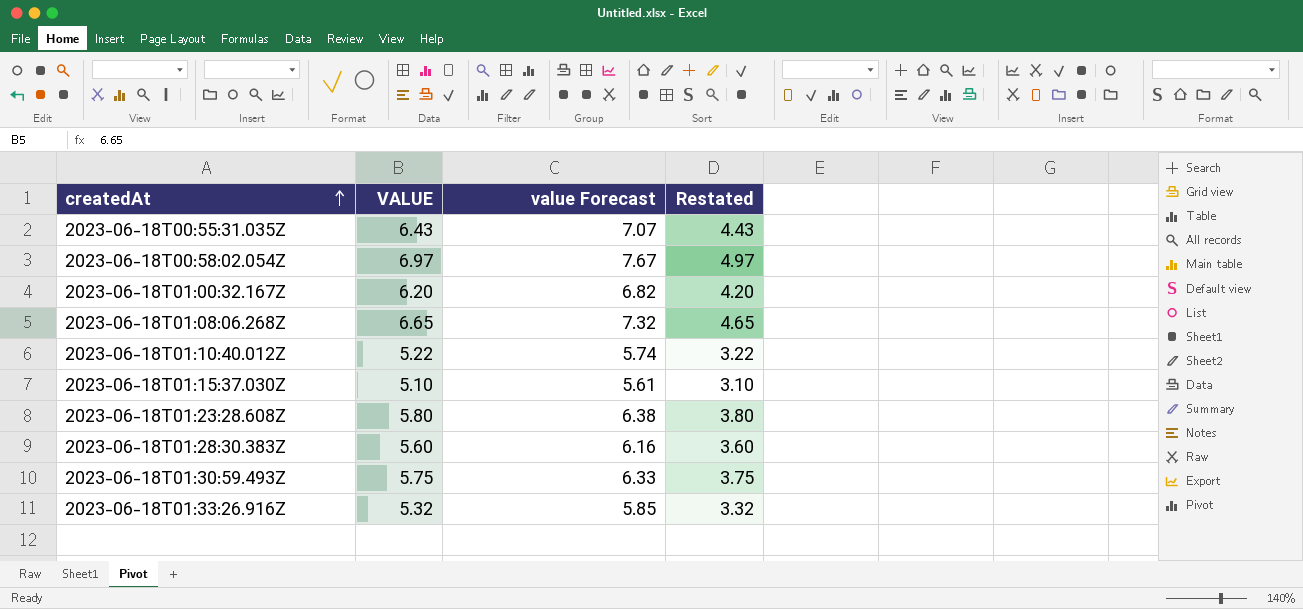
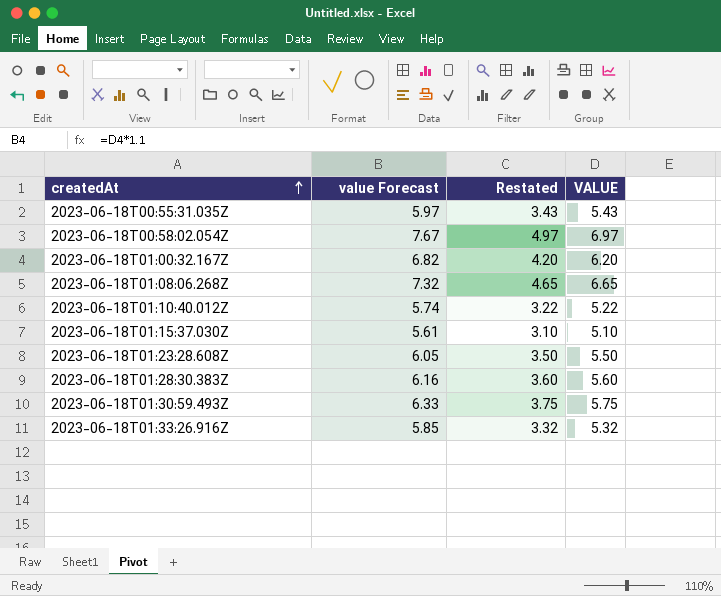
column VALUE | position: 2 -> 4
2023-06-18T00:55:31.035Z | value Forecast: 7.07 -> 5.97
2023-06-18T00:55:31.035Z | Restated: 4.43 -> 3.43
2023-06-18T00:55:31.035Z | VALUE: 6.43 -> 5.43
2023-06-18T01:23:28.608Z | value Forecast: 6.38 -> 6.05
2023-06-18T01:23:28.608Z | Restated: 3.80 -> 3.50
2023-06-18T01:23:28.608Z | VALUE: 5.80 -> 5.50

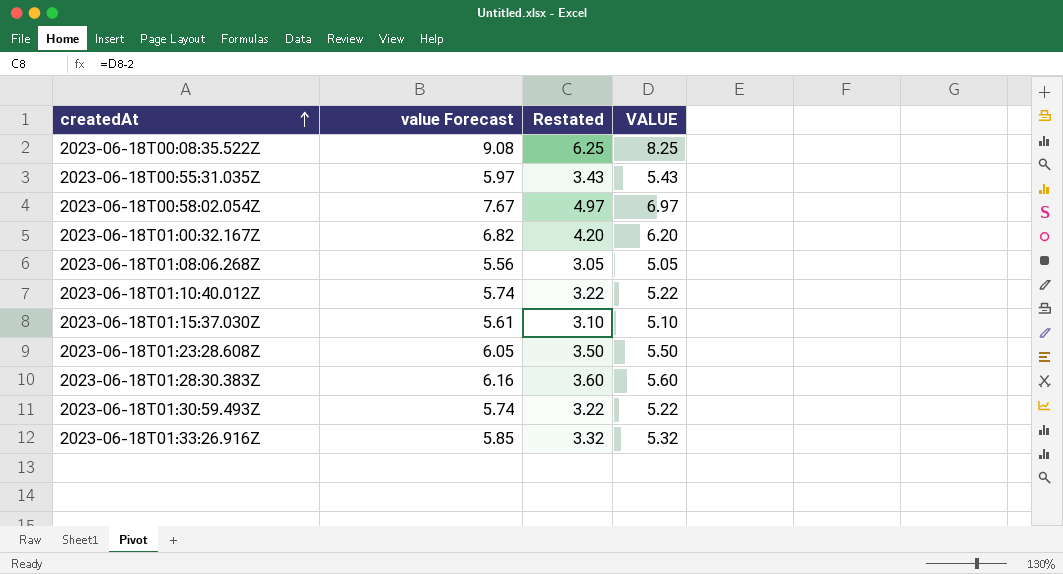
row 2023-06-18T00:08:35.522Z: none -> 9.08 | 6.25 | 8.25
2023-06-18T01:08:06.268Z | value Forecast: 7.32 -> 5.56
2023-06-18T01:08:06.268Z | Restated: 4.65 -> 3.05
2023-06-18T01:08:06.268Z | VALUE: 6.65 -> 5.05
2023-06-18T01:30:59.493Z | value Forecast: 6.33 -> 5.74
2023-06-18T01:30:59.493Z | Restated: 3.75 -> 3.22
2023-06-18T01:30:59.493Z | VALUE: 5.75 -> 5.22

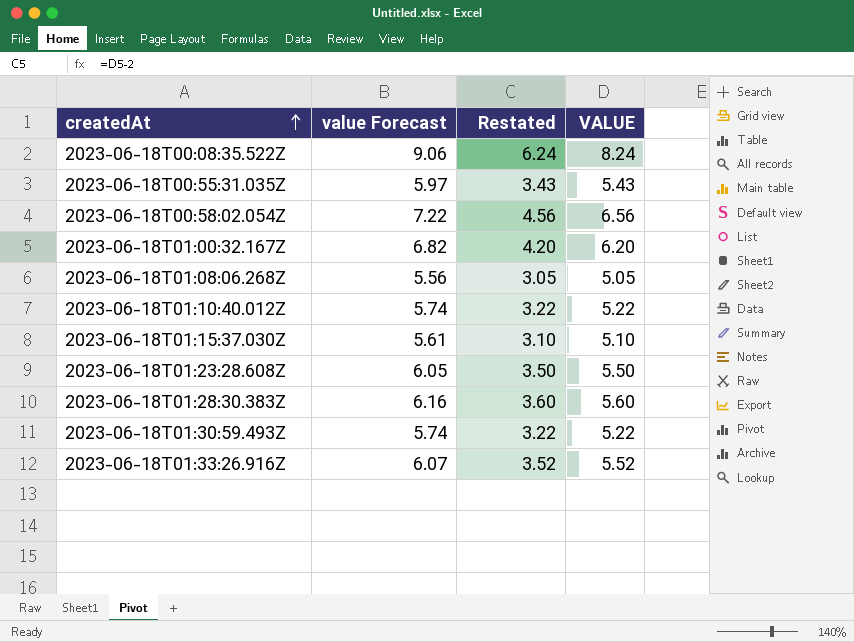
2023-06-18T00:08:35.522Z | value Forecast: 9.08 -> 9.06
2023-06-18T00:08:35.522Z | Restated: 6.25 -> 6.24
2023-06-18T00:08:35.522Z | VALUE: 8.25 -> 8.24
2023-06-18T00:58:02.054Z | value Forecast: 7.67 -> 7.22
2023-06-18T00:58:02.054Z | Restated: 4.97 -> 4.56
2023-06-18T00:58:02.054Z | VALUE: 6.97 -> 6.56
2023-06-18T01:33:26.916Z | value Forecast: 5.85 -> 6.07
2023-06-18T01:33:26.916Z | Restated: 3.32 -> 3.52
2023-06-18T01:33:26.916Z | VALUE: 5.32 -> 5.52

